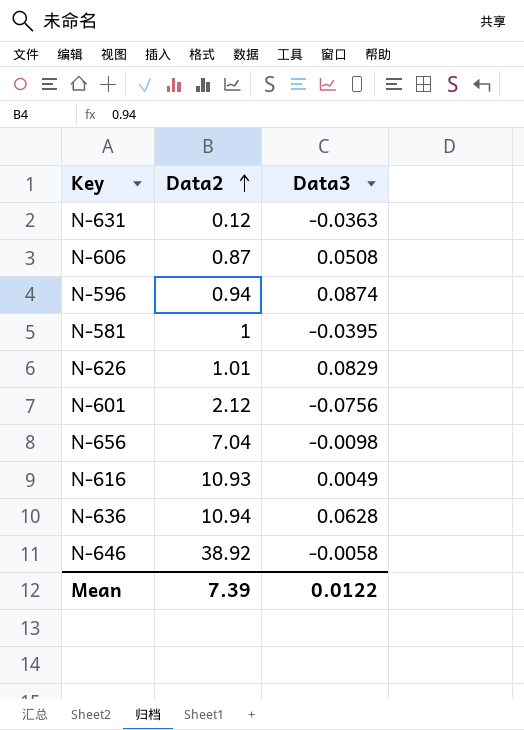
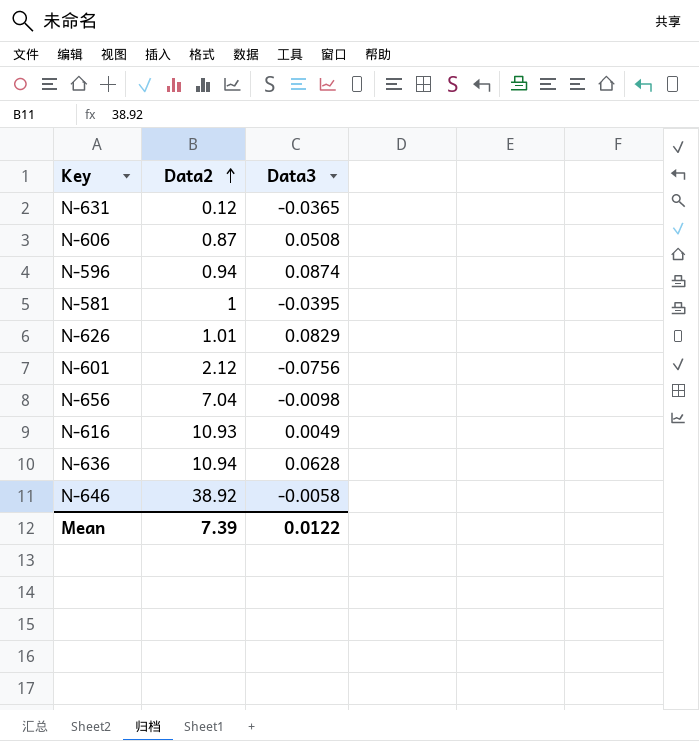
N-631 | Data3: -0.0363 -> -0.0365

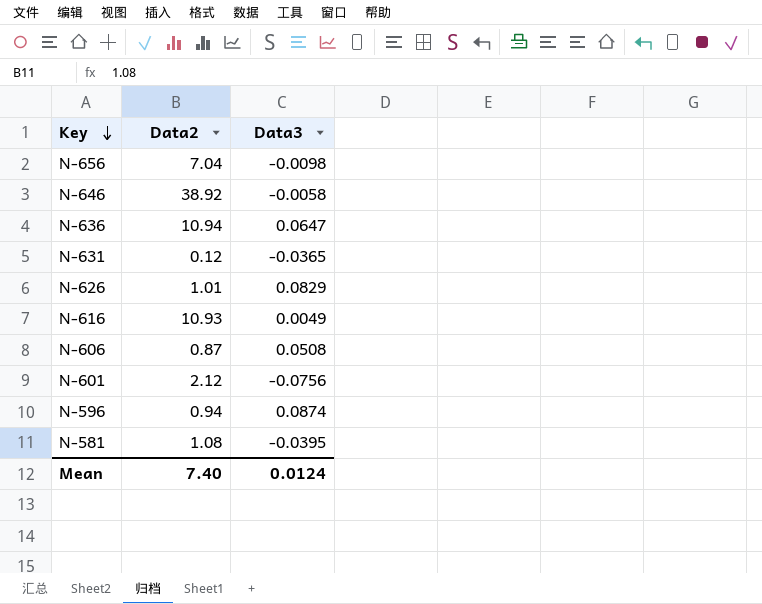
row order: Data2 ascending -> Key descending
N-636 | Data3: 0.0628 -> 0.0647
N-581 | Data2: 1 -> 1.08
Mean | Data2: 7.39 -> 7.40
Mean | Data3: 0.0122 -> 0.0124

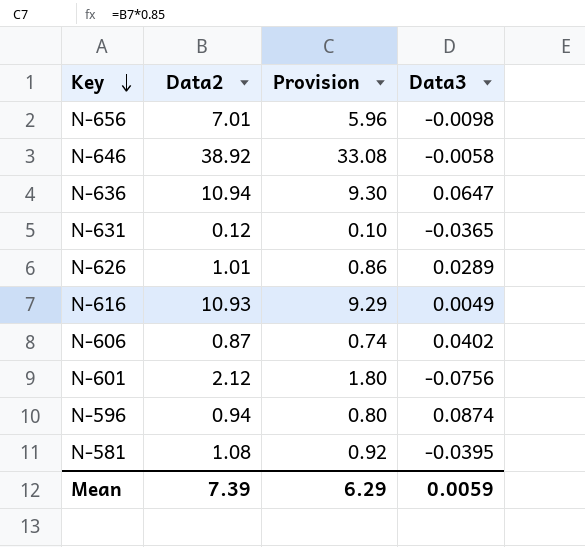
column Provision | formula: none -> [Data2] * 0.85
N-656 | Data2: 7.04 -> 7.01
N-626 | Data3: 0.0829 -> 0.0289
N-606 | Data3: 0.0508 -> 0.0402
Mean | Data2: 7.40 -> 7.39
Mean | Data3: 0.0124 -> 0.0059

